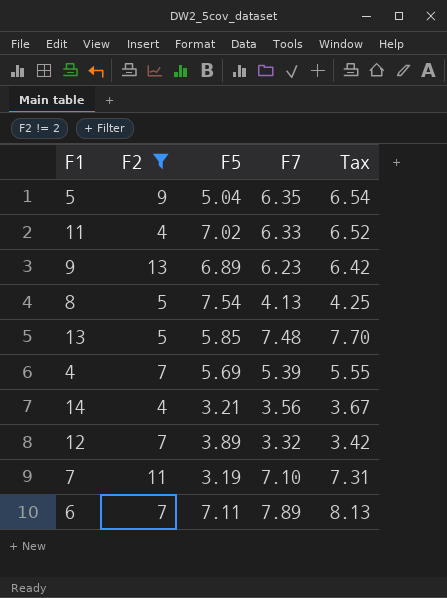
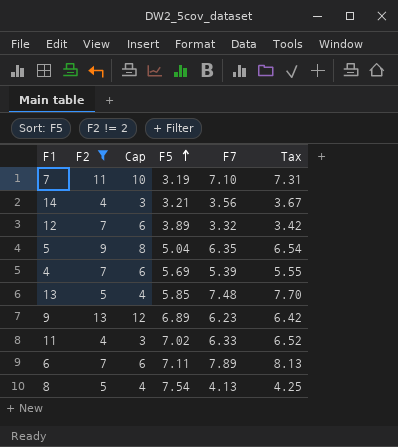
row order: none -> F5 ascending
column Cap | formula: none -> [F2] - 1

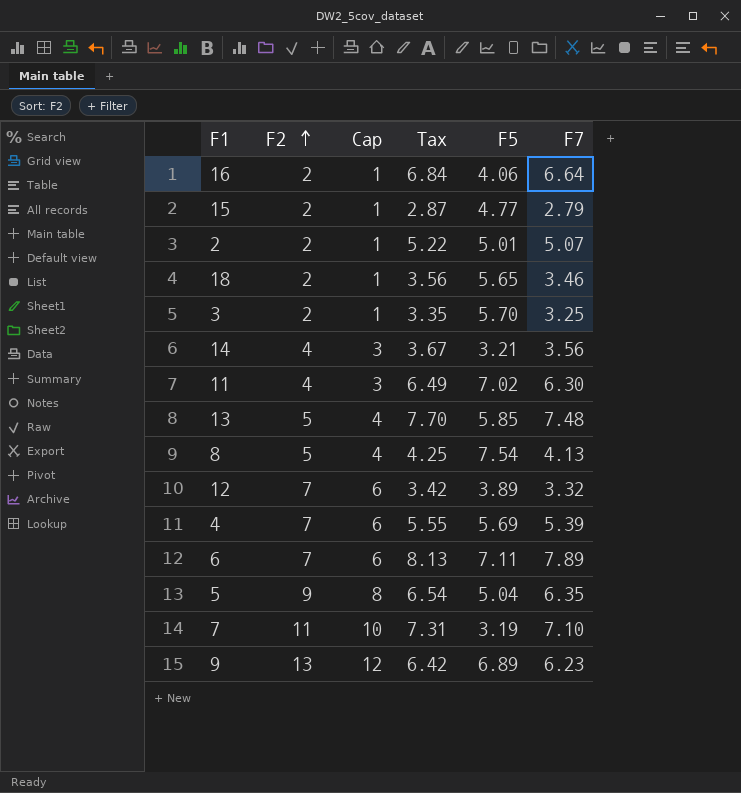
filter: F2 != 2 -> none
row order: F5 ascending -> F2 ascending
column Tax | position: 6 -> 4
11 | Tax: 6.52 -> 6.49
11 | F7: 6.33 -> 6.30

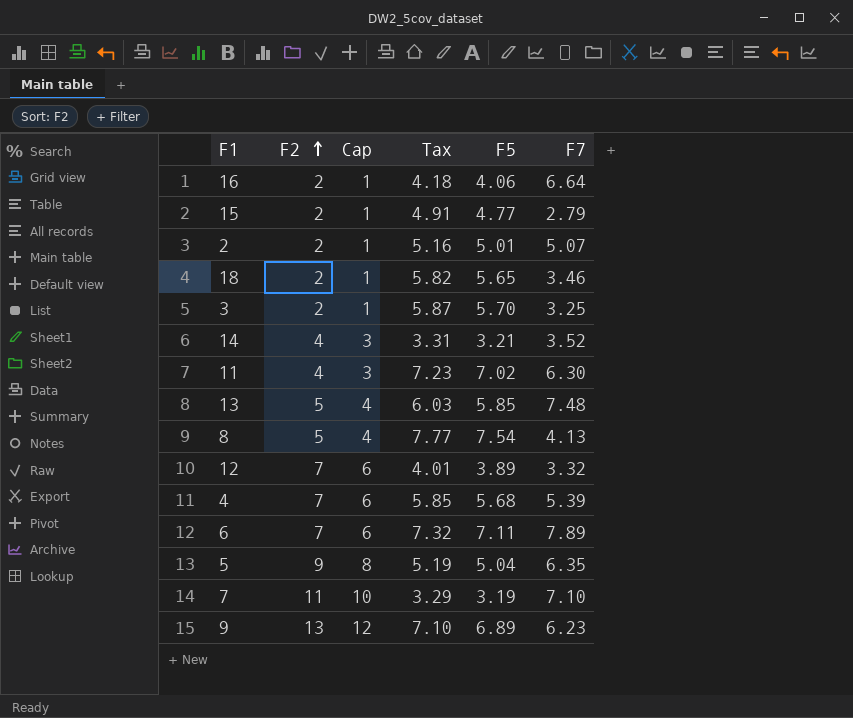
column Tax | formula: [F7] * 1.03 -> [F5] * 1.03
14 | F7: 3.56 -> 3.52
4 | F5: 5.69 -> 5.68

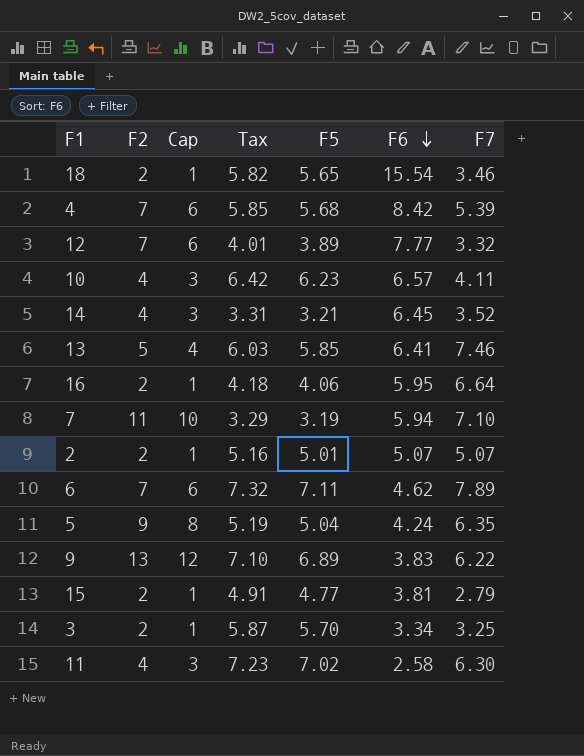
row order: F2 ascending -> F6 descending
column F6 | position: none -> 6
row 8: 5 | 4 | 7.77 | 7.54 | 4.13 -> none
row 10: none -> 4 | 3 | 6.42 | 6.23 | 6.57 | 4.11
13 | F7: 7.48 -> 7.46
9 | F7: 6.23 -> 6.22

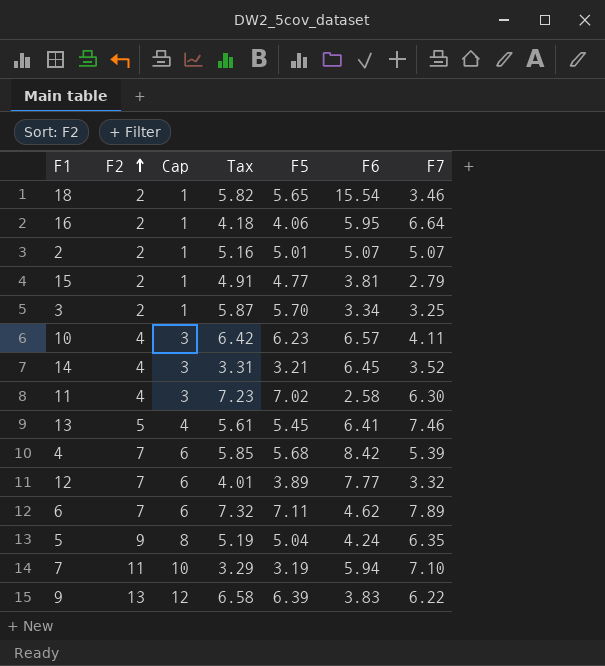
row order: F6 descending -> F2 ascending
13 | Tax: 6.03 -> 5.61
13 | F5: 5.85 -> 5.45
9 | Tax: 7.10 -> 6.58
9 | F5: 6.89 -> 6.39

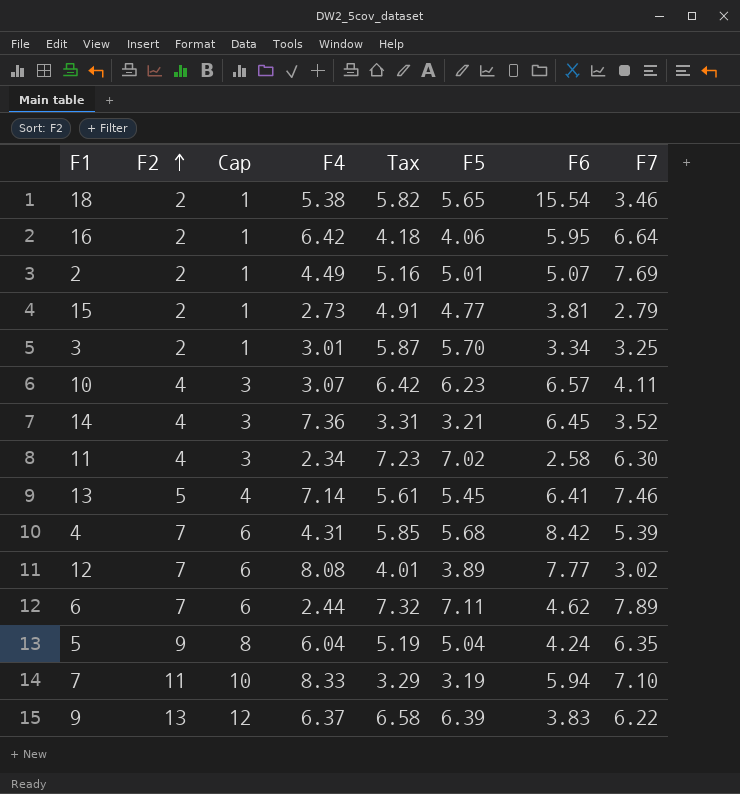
column F4 | position: none -> 4
2 | F7: 5.07 -> 7.69
12 | F7: 3.32 -> 3.02

